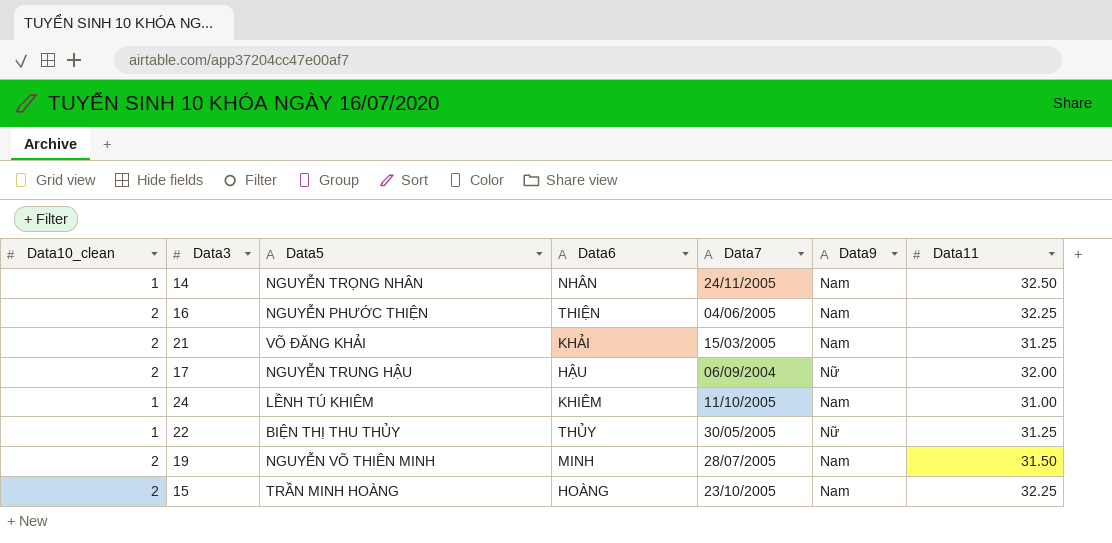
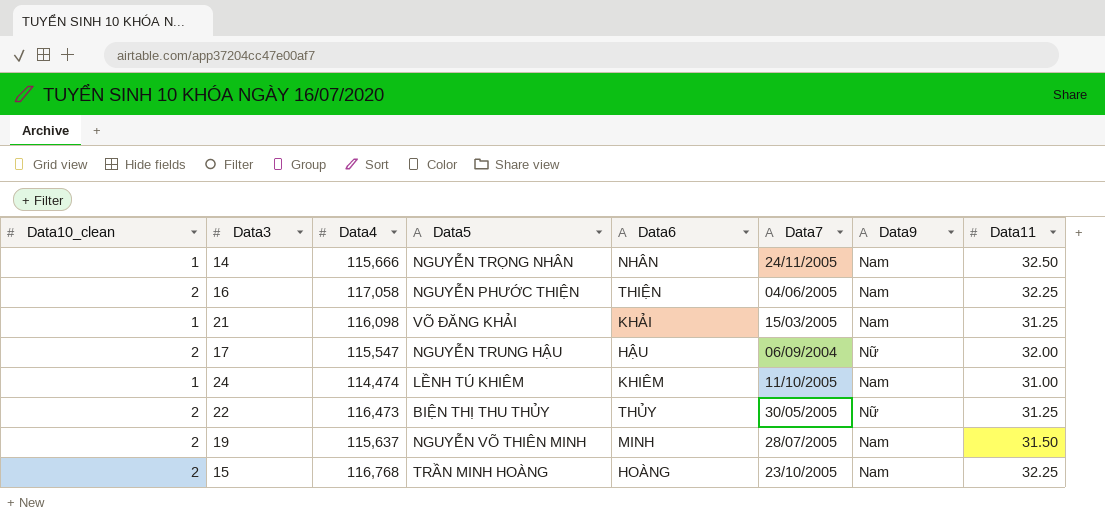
column Data4 | position: none -> 3
21 | Data10_clean: 2 -> 1
22 | Data10_clean: 1 -> 2

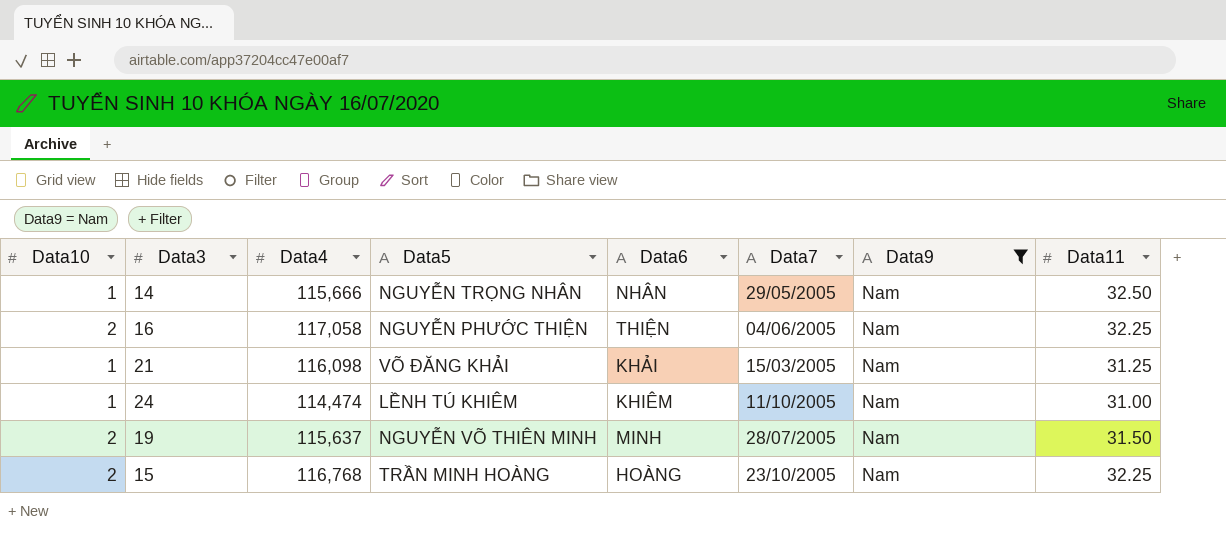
filter: none -> Data9 = Nam
column name: Data10_clean -> Data10
14 | Data7: 24/11/2005 -> 29/05/2005

